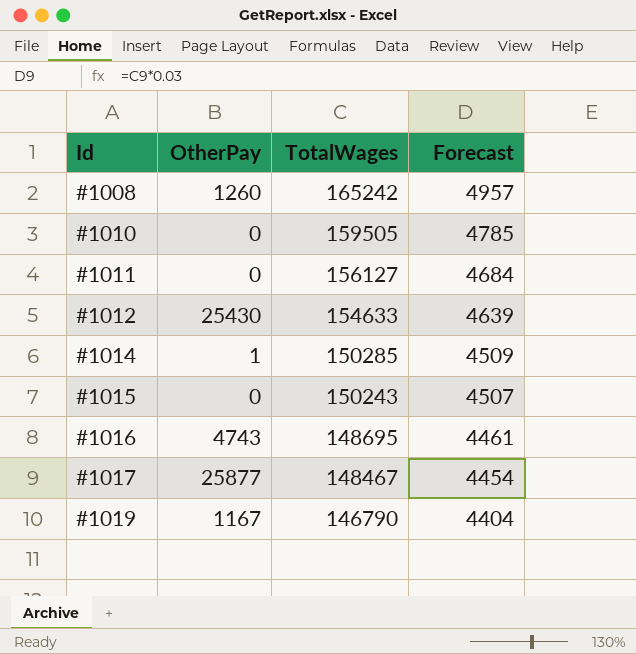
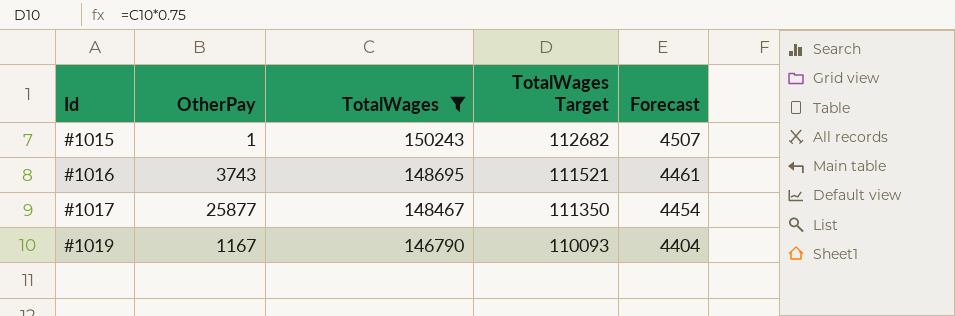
filter: none -> TotalWages <= 150243
column TotalWages Target | formula: none -> [TotalWages] * 0.75
#1015 | OtherPay: 0 -> 1
#1016 | OtherPay: 4743 -> 3743

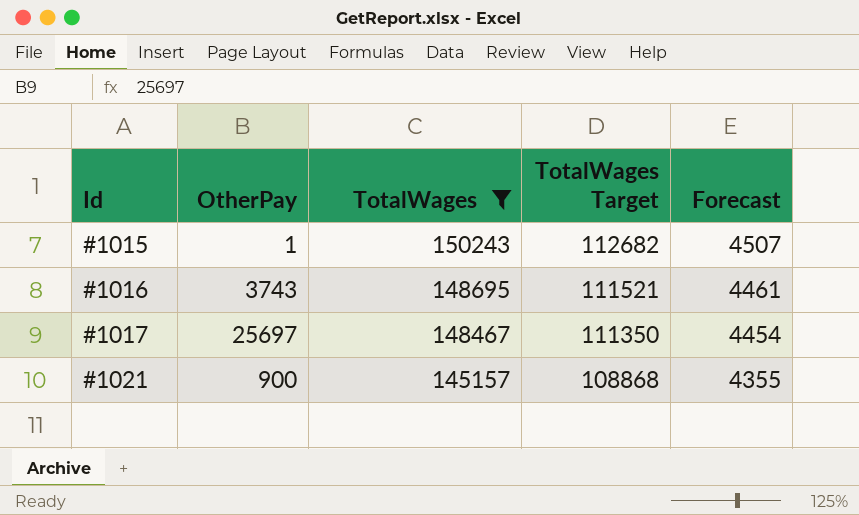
row #1019: 1167 | 146790 | 110093 | 4404 -> none
#1017 | OtherPay: 25877 -> 25697
row #1021: none -> 900 | 145157 | 108868 | 4355

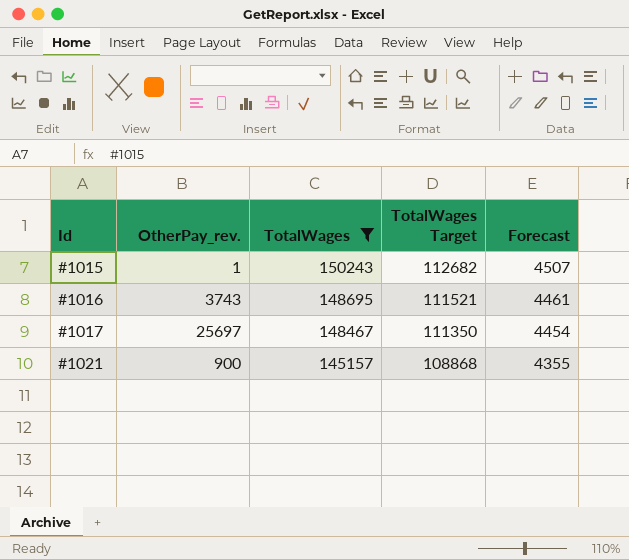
column name: OtherPay -> OtherPay_rev.

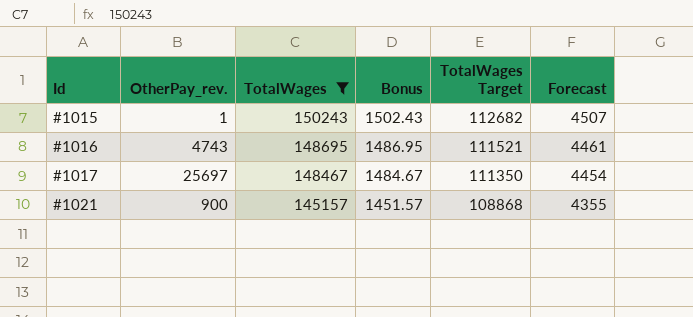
column Bonus | formula: none -> [TotalWages] * 0.01
#1016 | OtherPay_rev.: 3743 -> 4743

